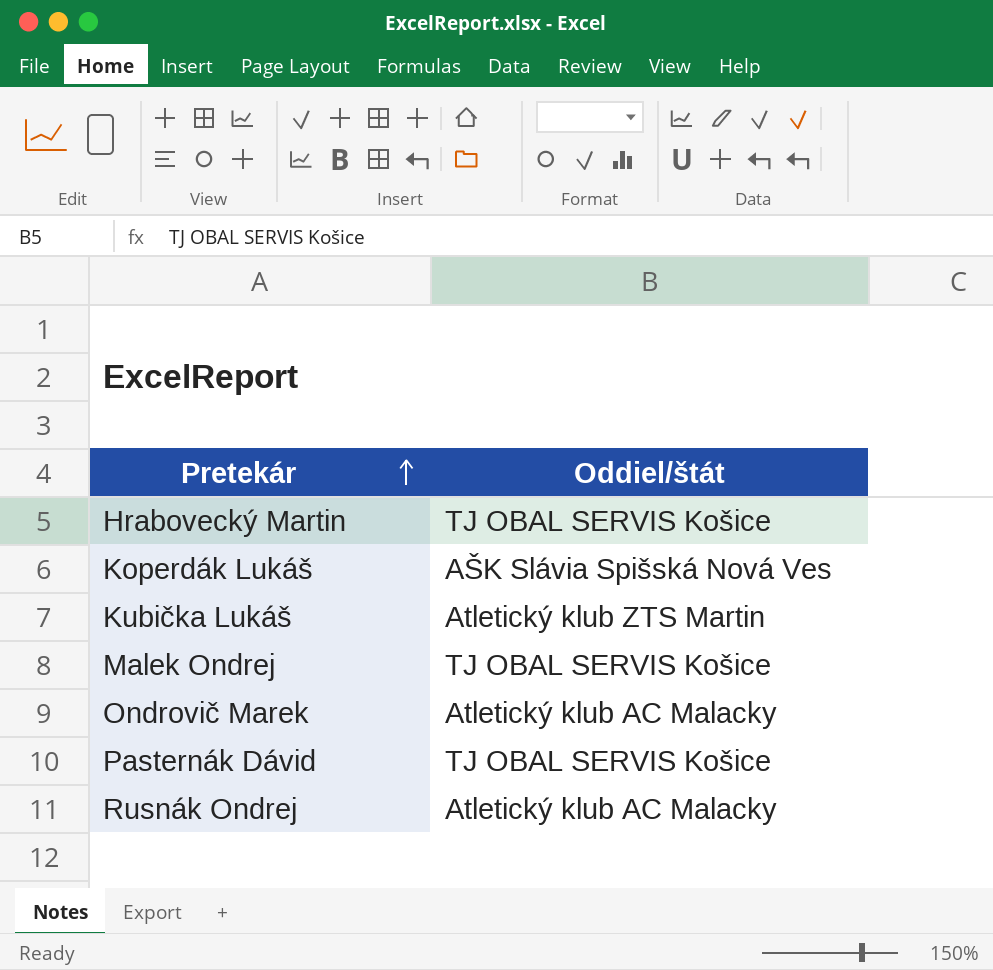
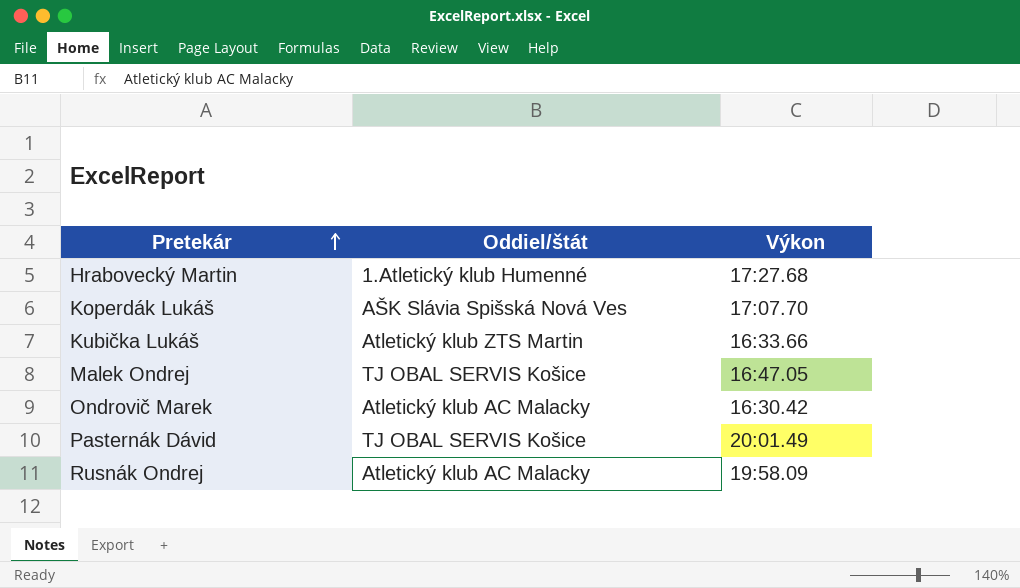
column Výkon | position: none -> 3
Hrabovecký Martin | Oddiel/štát: TJ OBAL SERVIS Košice -> 1.Atletický klub Humenné

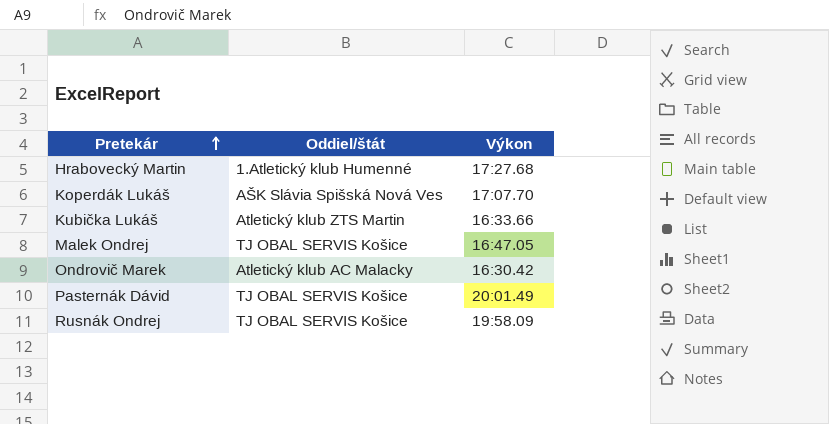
Rusnák Ondrej | Oddiel/štát: Atletický klub AC Malacky -> TJ OBAL SERVIS Košice

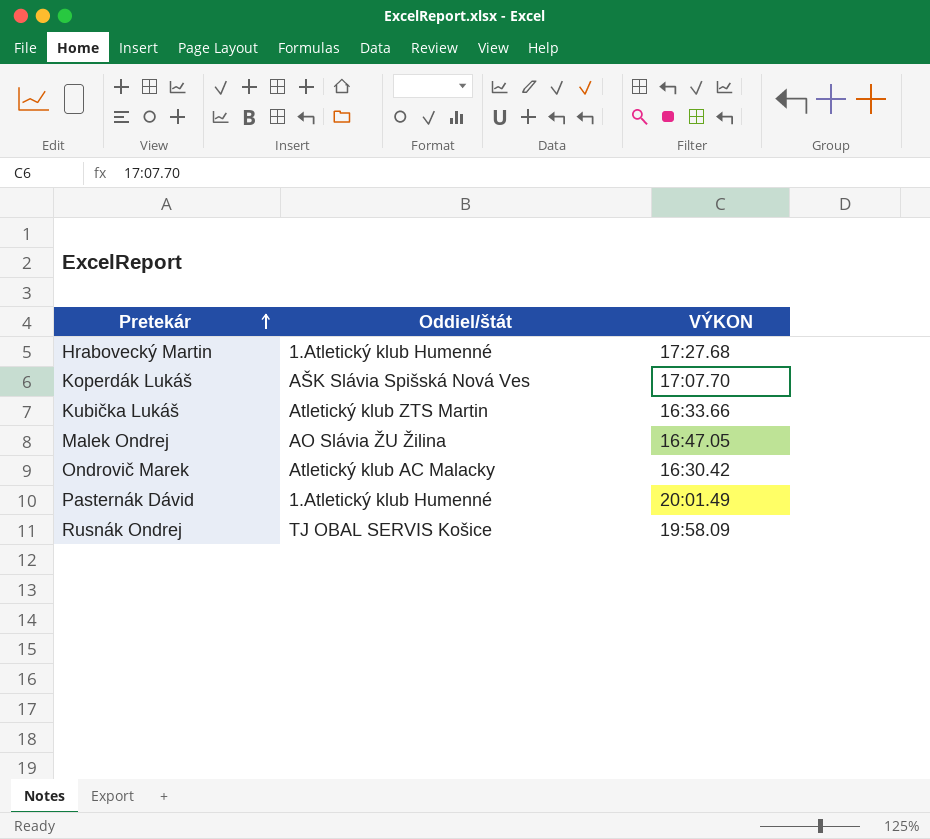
column name: Výkon -> VÝKON
Malek Ondrej | Oddiel/štát: TJ OBAL SERVIS Košice -> AO Slávia ŽU Žilina
Pasternák Dávid | Oddiel/štát: TJ OBAL SERVIS Košice -> 1.Atletický klub Humenné

